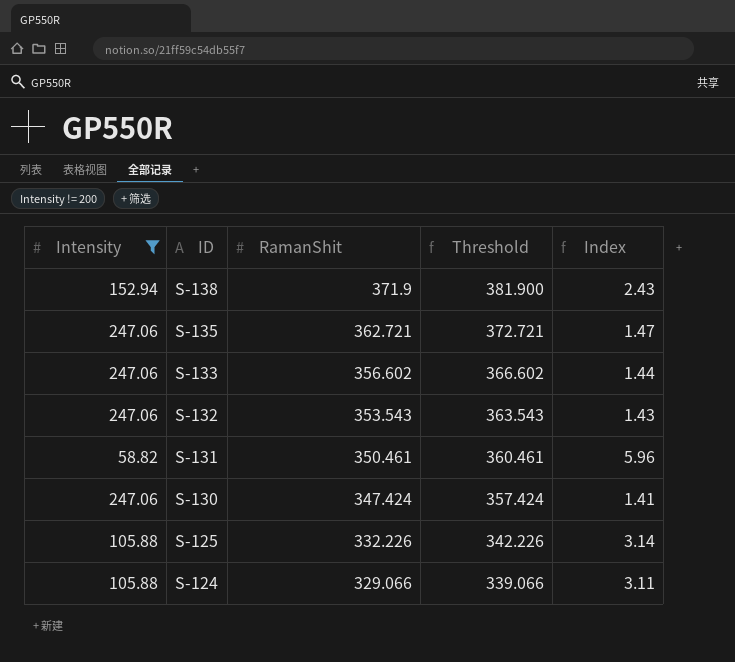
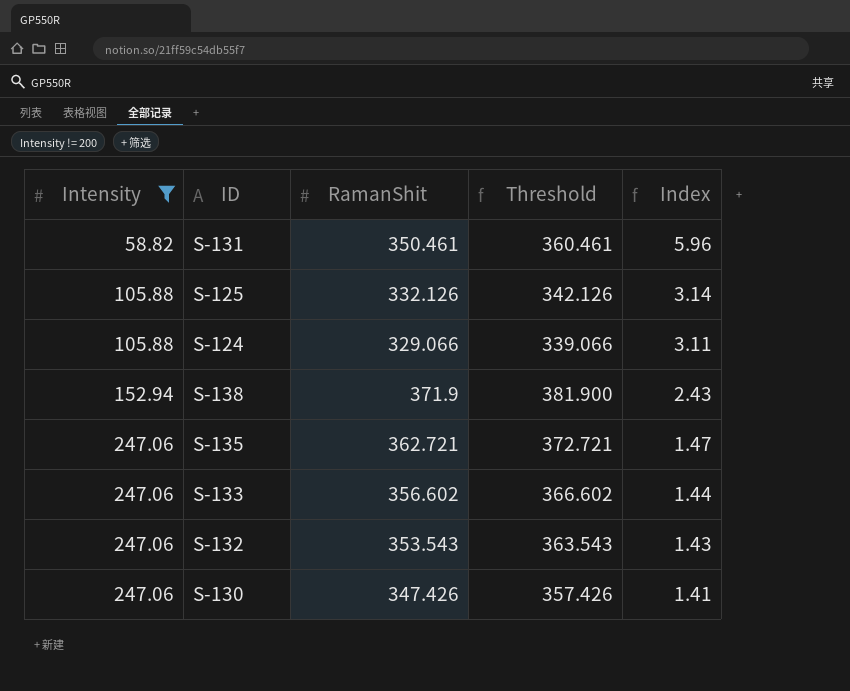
row order: ID descending -> Intensity ascending
S-125 | RamanShit: 332.226 -> 332.126
S-125 | Threshold: 342.226 -> 342.126
S-130 | RamanShit: 347.424 -> 347.426
S-130 | Threshold: 357.424 -> 357.426

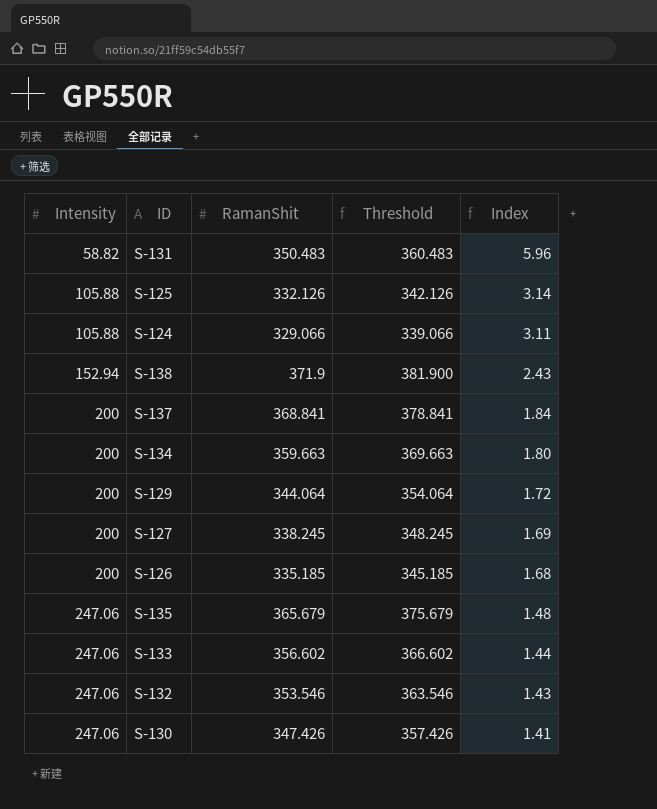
filter: Intensity != 200 -> none
S-131 | RamanShit: 350.461 -> 350.483
S-131 | Threshold: 360.461 -> 360.483
S-135 | RamanShit: 362.721 -> 365.679
S-135 | Threshold: 372.721 -> 375.679
S-135 | Index: 1.47 -> 1.48
S-132 | RamanShit: 353.543 -> 353.546
S-132 | Threshold: 363.543 -> 363.546

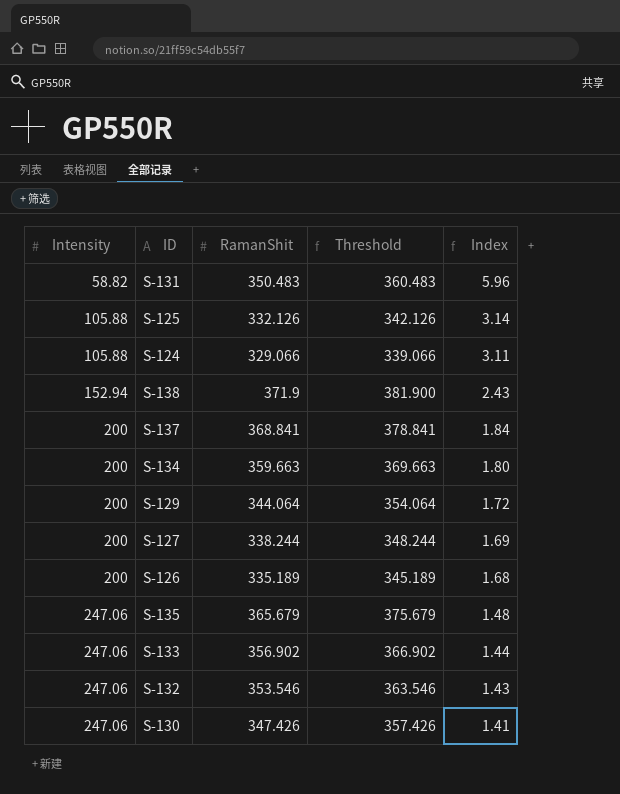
S-127 | RamanShit: 338.245 -> 338.244
S-127 | Threshold: 348.245 -> 348.244
S-126 | RamanShit: 335.185 -> 335.189
S-126 | Threshold: 345.185 -> 345.189
S-133 | RamanShit: 356.602 -> 356.902
S-133 | Threshold: 366.602 -> 366.902

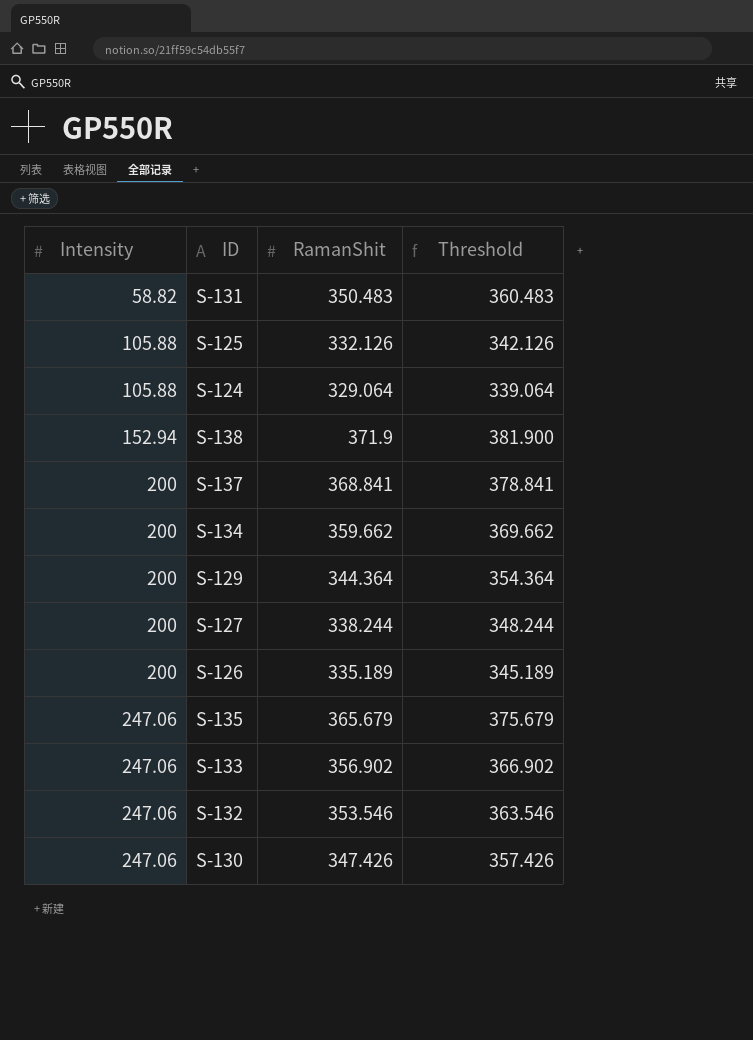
column Index | formula: [RamanShit] / [Intensity] -> none
S-124 | RamanShit: 329.066 -> 329.064
S-124 | Threshold: 339.066 -> 339.064
S-134 | RamanShit: 359.663 -> 359.662
S-134 | Threshold: 369.663 -> 369.662
S-129 | RamanShit: 344.064 -> 344.364
S-129 | Threshold: 354.064 -> 354.364

